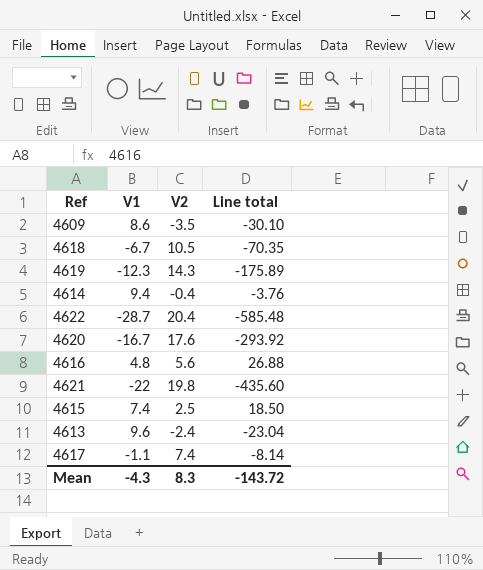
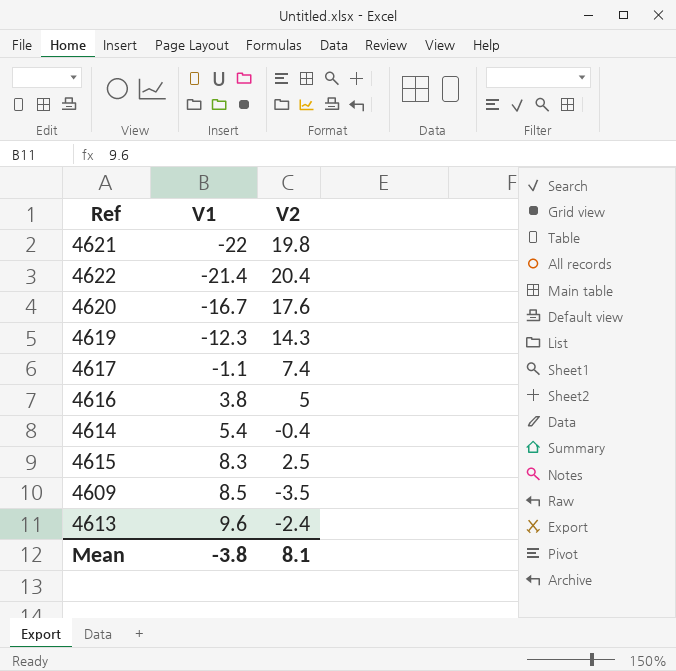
row order: none -> V1 ascending
column Line total | formula: [V1] * [V2] -> none
row 4618: -6.7 | 10.5 | -70.35 -> none
4622 | V1: -28.7 -> -21.4
4616 | V1: 4.8 -> 3.8
4616 | V2: 5.6 -> 5
4614 | V1: 9.4 -> 5.4
4615 | V1: 7.4 -> 8.3
4609 | V1: 8.6 -> 8.5
Mean | V1: -4.3 -> -3.8
Mean | V2: 8.3 -> 8.1

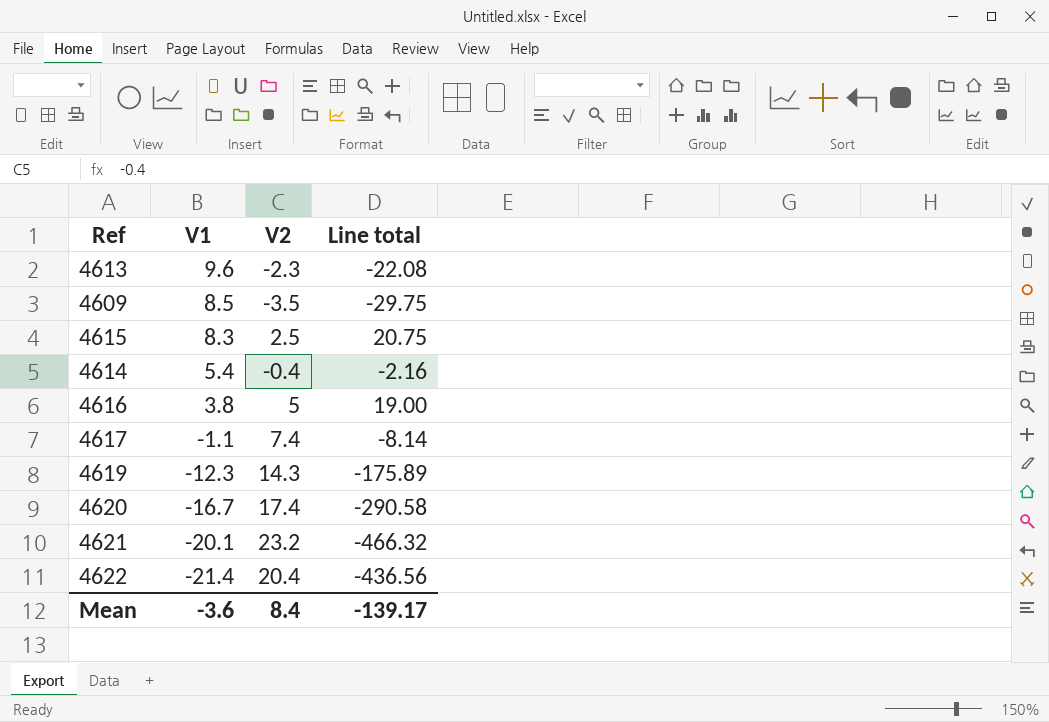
row order: V1 ascending -> V1 descending
column Line total | formula: none -> [V1] * [V2]
4613 | V2: -2.4 -> -2.3
4620 | V2: 17.6 -> 17.4
4621 | V1: -22 -> -20.1
4621 | V2: 19.8 -> 23.2
Mean | V1: -3.8 -> -3.6
Mean | V2: 8.1 -> 8.4

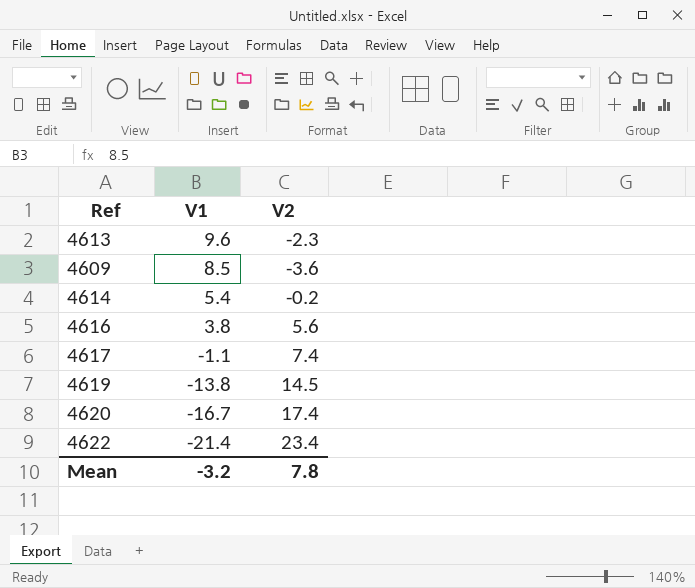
column Line total | formula: [V1] * [V2] -> none
row 4615: 8.3 | 2.5 | 20.75 -> none
row 4621: -20.1 | 23.2 | -466.32 -> none
4609 | V2: -3.5 -> -3.6
4614 | V2: -0.4 -> -0.2
4616 | V2: 5 -> 5.6
4619 | V1: -12.3 -> -13.8
4619 | V2: 14.3 -> 14.5
4622 | V2: 20.4 -> 23.4
Mean | V1: -3.6 -> -3.2
Mean | V2: 8.4 -> 7.8

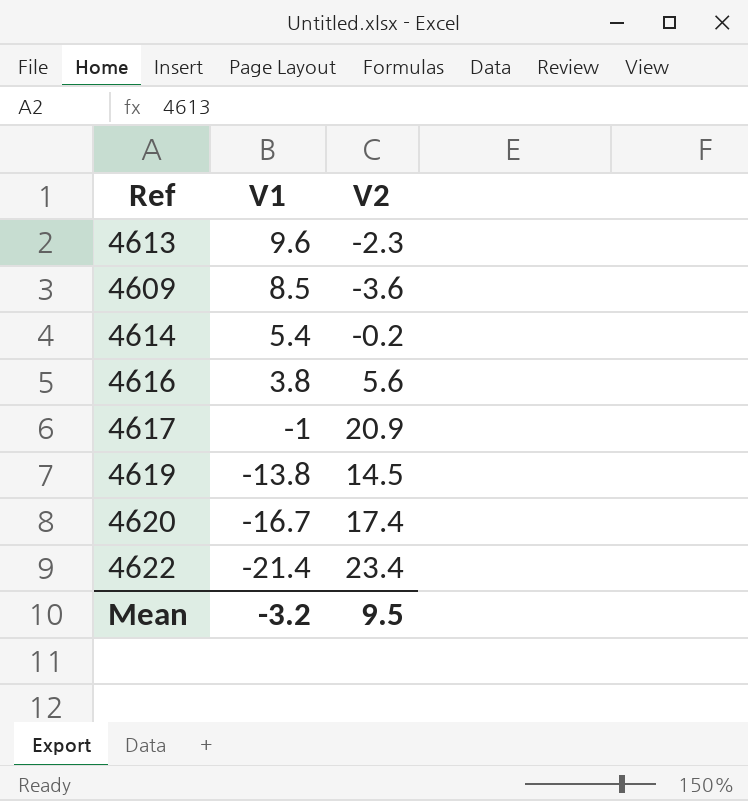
4617 | V1: -1.1 -> -1
4617 | V2: 7.4 -> 20.9
Mean | V2: 7.8 -> 9.5

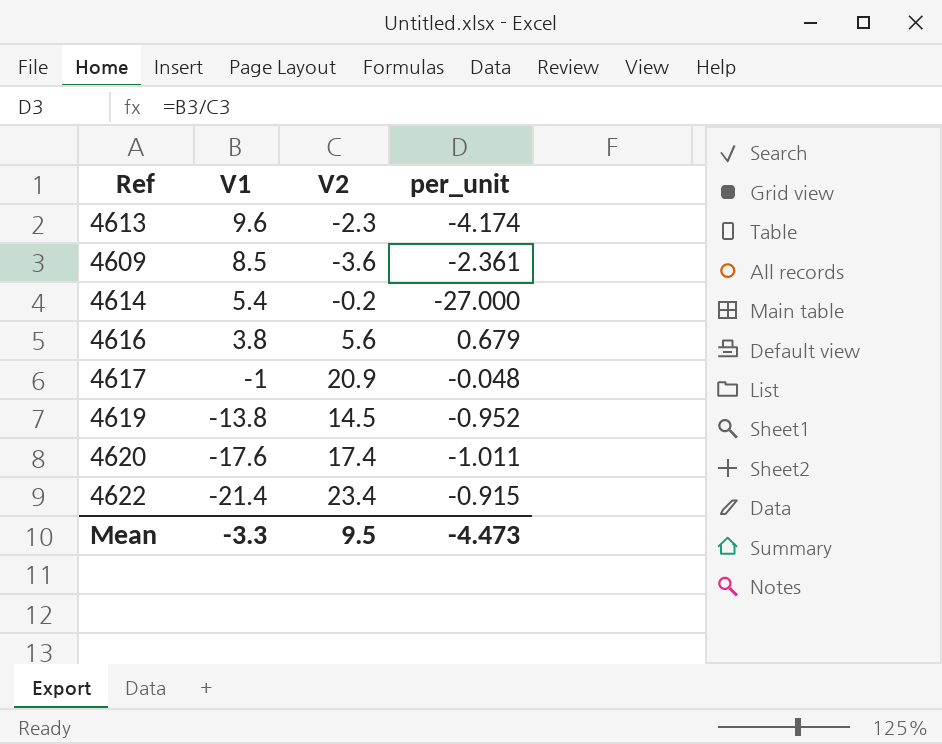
column per_unit | formula: none -> [V1] / [V2]
4620 | V1: -16.7 -> -17.6
Mean | V1: -3.2 -> -3.3

